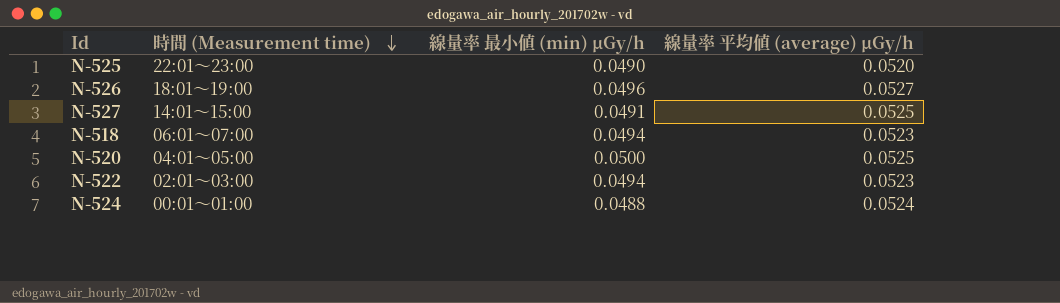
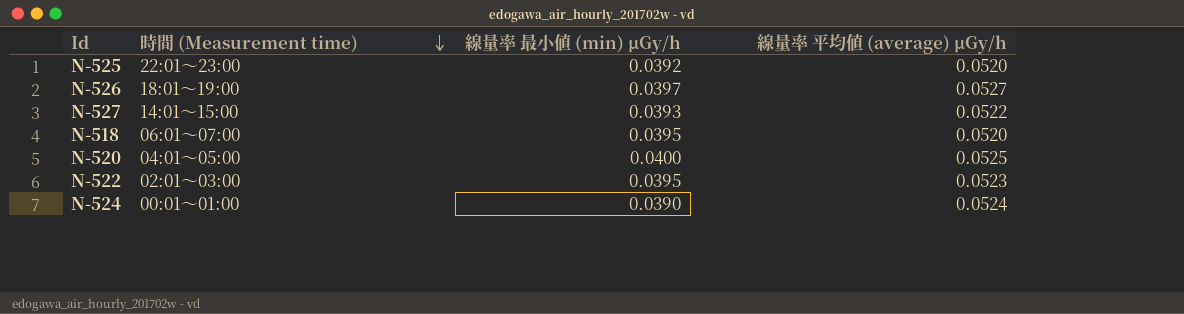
N-525 | 線量率 最小値 (min) μGy/h: 0.0490 -> 0.0392
N-526 | 線量率 最小値 (min) μGy/h: 0.0496 -> 0.0397
N-527 | 線量率 最小値 (min) μGy/h: 0.0491 -> 0.0393
N-527 | 線量率 平均値 (average) μGy/h: 0.0525 -> 0.0522
N-518 | 線量率 最小値 (min) μGy/h: 0.0494 -> 0.0395
N-518 | 線量率 平均値 (average) μGy/h: 0.0523 -> 0.0520
N-520 | 線量率 最小値 (min) μGy/h: 0.0500 -> 0.0400
N-522 | 線量率 最小値 (min) μGy/h: 0.0494 -> 0.0395
N-524 | 線量率 最小値 (min) μGy/h: 0.0488 -> 0.0390

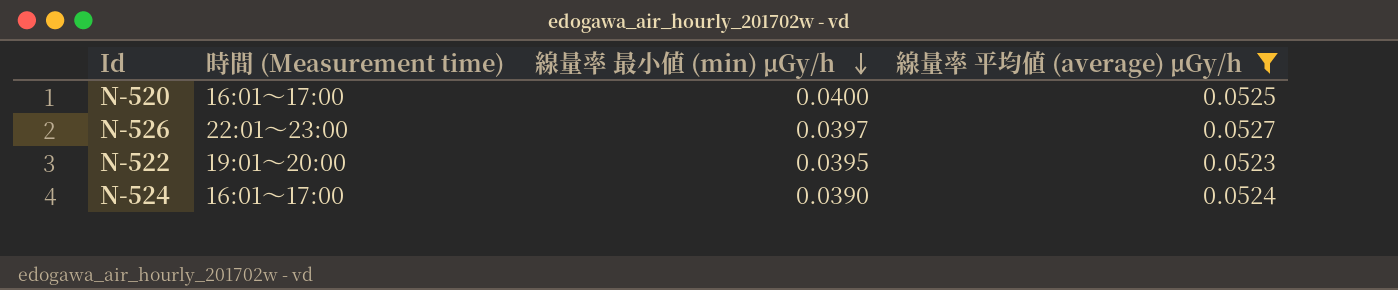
filter: none -> 線量率 平均値 (average) μGy/h >= 0.0523
row order: 時間 (Measurement time) descending -> 線量率 最小値 (min) μGy/h descending
N-520 | 時間 (Measurement time): 04:01～05:00 -> 16:01～17:00
N-526 | 時間 (Measurement time): 18:01～19:00 -> 22:01～23:00
N-522 | 時間 (Measurement time): 02:01～03:00 -> 19:01～20:00
N-524 | 時間 (Measurement time): 00:01～01:00 -> 16:01～17:00

